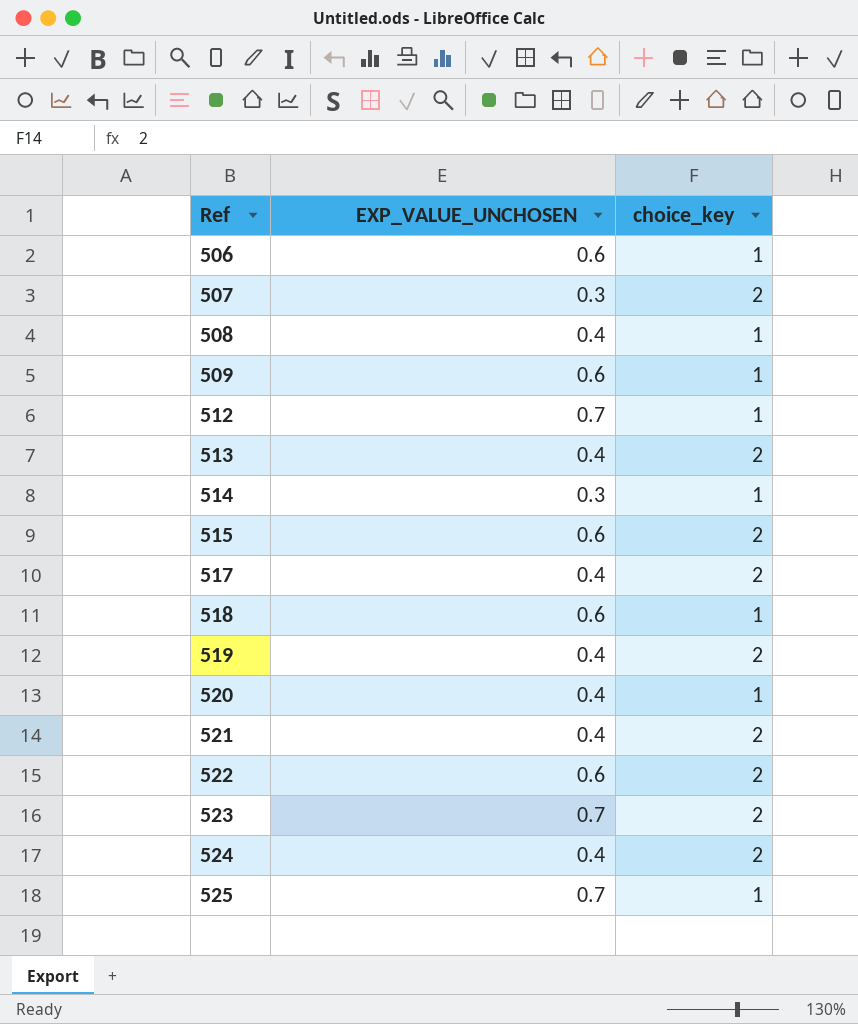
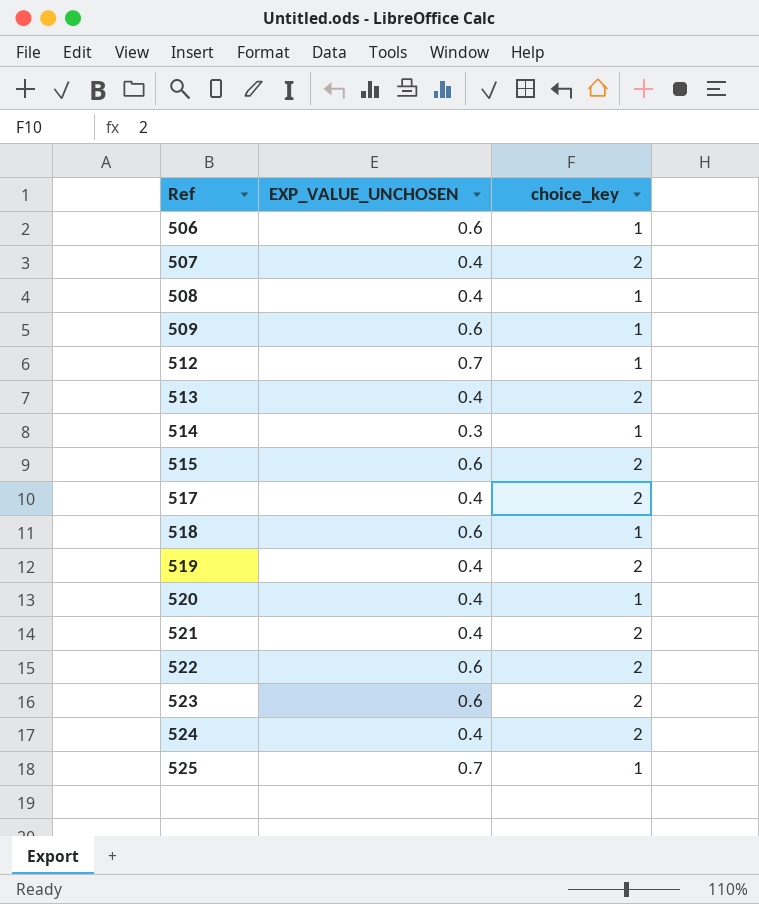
507 | EXP_VALUE_UNCHOSEN: 0.3 -> 0.4
523 | EXP_VALUE_UNCHOSEN: 0.7 -> 0.6

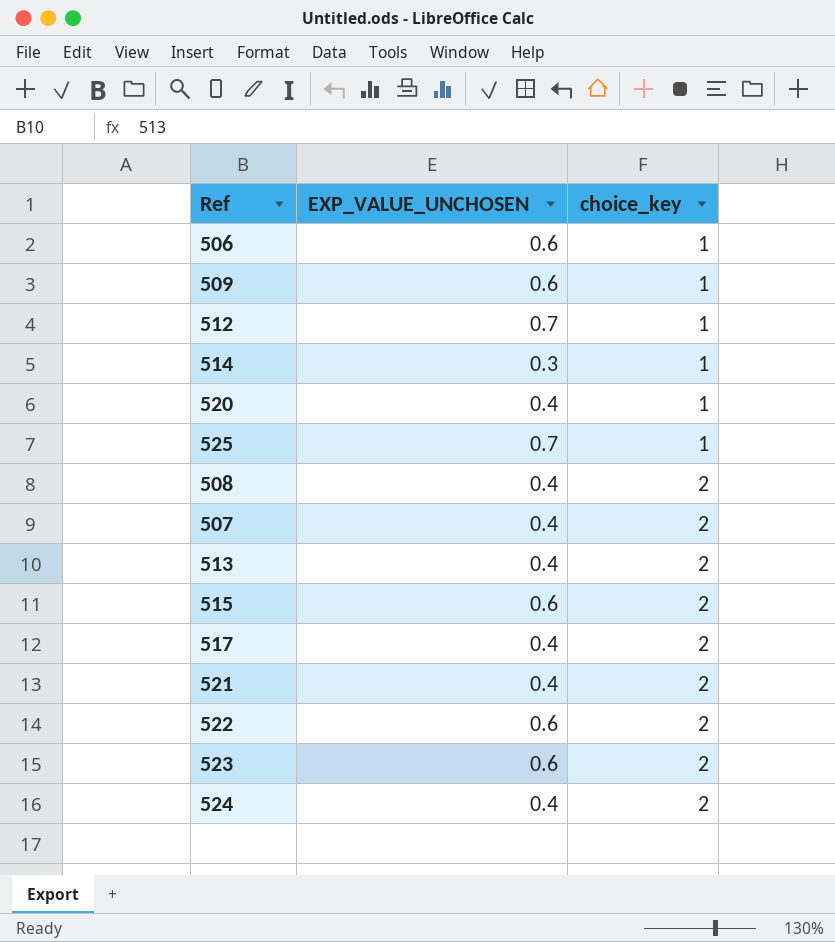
row order: Ref ascending -> choice_key ascending
row 518: 0.6 | 1 -> none
row 519: 0.4 | 2 -> none
508 | choice_key: 1 -> 2

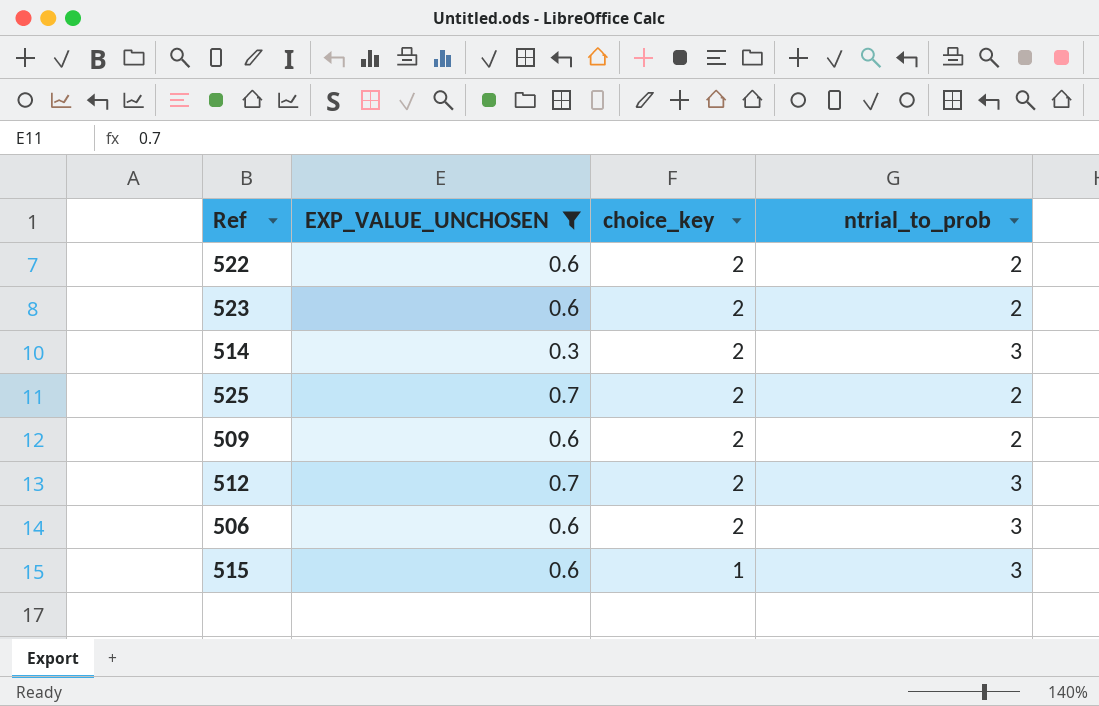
filter: none -> EXP_VALUE_UNCHOSEN != 0.4
row order: choice_key ascending -> choice_key descending
column ntrial_to_prob | position: none -> 4
514 | choice_key: 1 -> 2
525 | choice_key: 1 -> 2
509 | choice_key: 1 -> 2
512 | choice_key: 1 -> 2
506 | choice_key: 1 -> 2
515 | choice_key: 2 -> 1

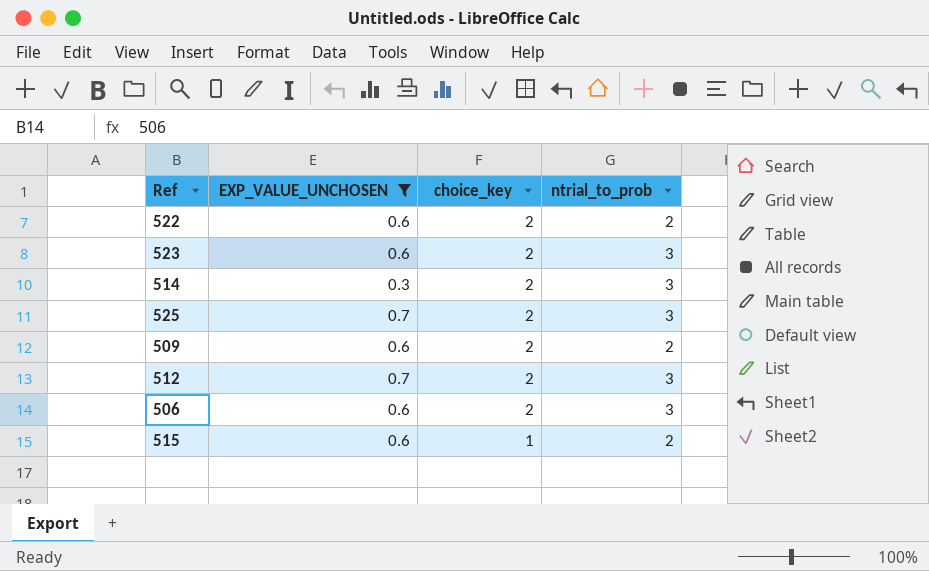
523 | ntrial_to_prob: 2 -> 3
525 | ntrial_to_prob: 2 -> 3
515 | ntrial_to_prob: 3 -> 2

